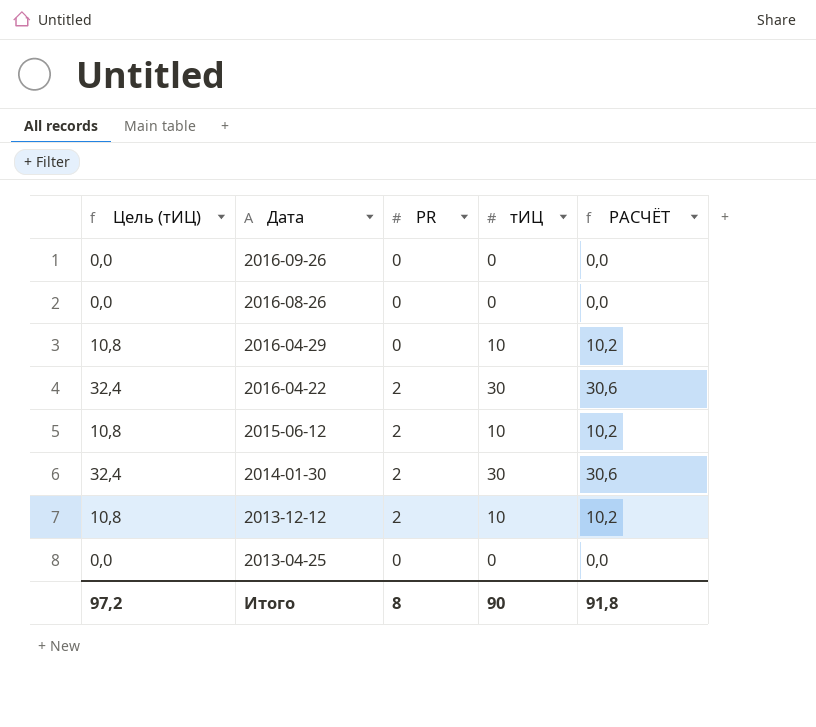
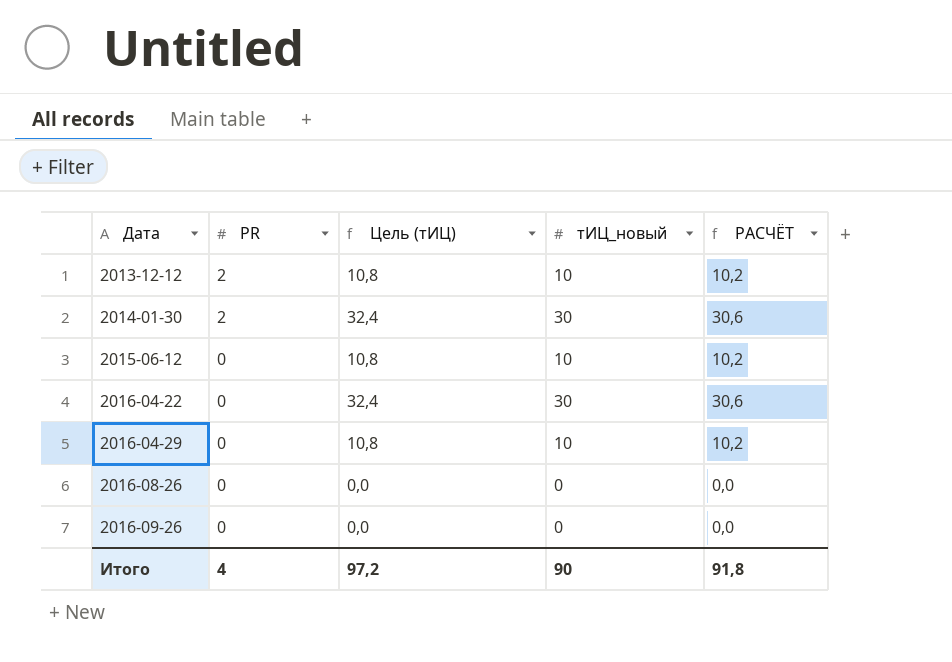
row order: Дата descending -> Дата ascending
column Цель (тИЦ) | position: 1 -> 3
column name: тИЦ -> тИЦ_новый
row 2013-04-25: 0,0 | 0 | 0 | 0,0 -> none
2015-06-12 | PR: 2 -> 0
2016-04-22 | PR: 2 -> 0
Итого | PR: 8 -> 4

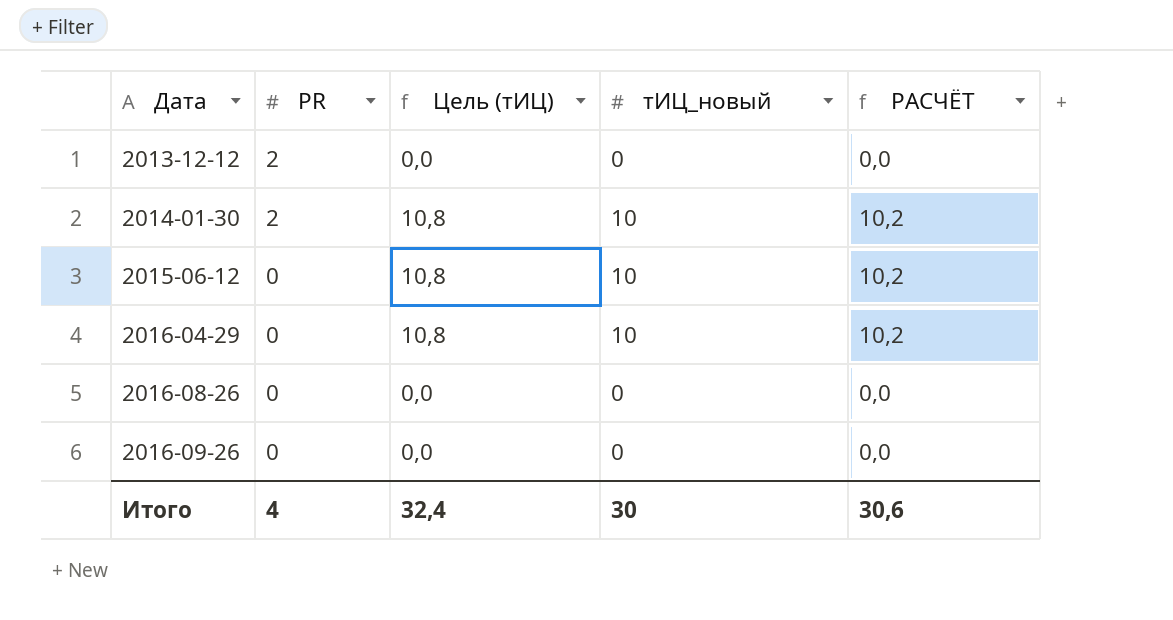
row 2016-04-22: 0 | 32,4 | 30 | 30,6 -> none
2013-12-12 | Цель (тИЦ): 10,8 -> 0,0
2013-12-12 | тИЦ_новый: 10 -> 0
2013-12-12 | РАСЧЁТ: 10,2 -> 0,0
2014-01-30 | Цель (тИЦ): 32,4 -> 10,8
2014-01-30 | тИЦ_новый: 30 -> 10
2014-01-30 | РАСЧЁТ: 30,6 -> 10,2
Итого | Цель (тИЦ): 97,2 -> 32,4
Итого | тИЦ_новый: 90 -> 30
Итого | РАСЧЁТ: 91,8 -> 30,6

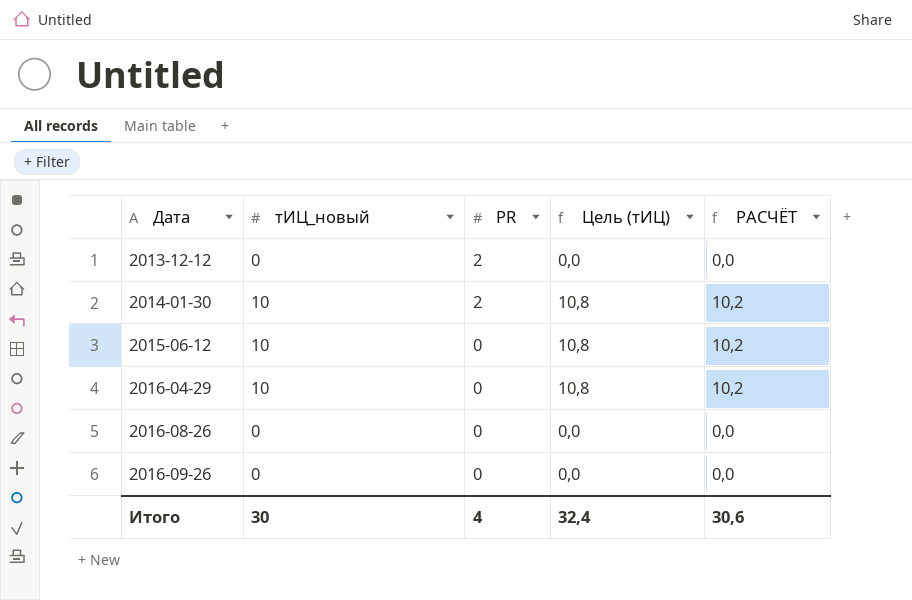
column тИЦ_новый | position: 4 -> 2

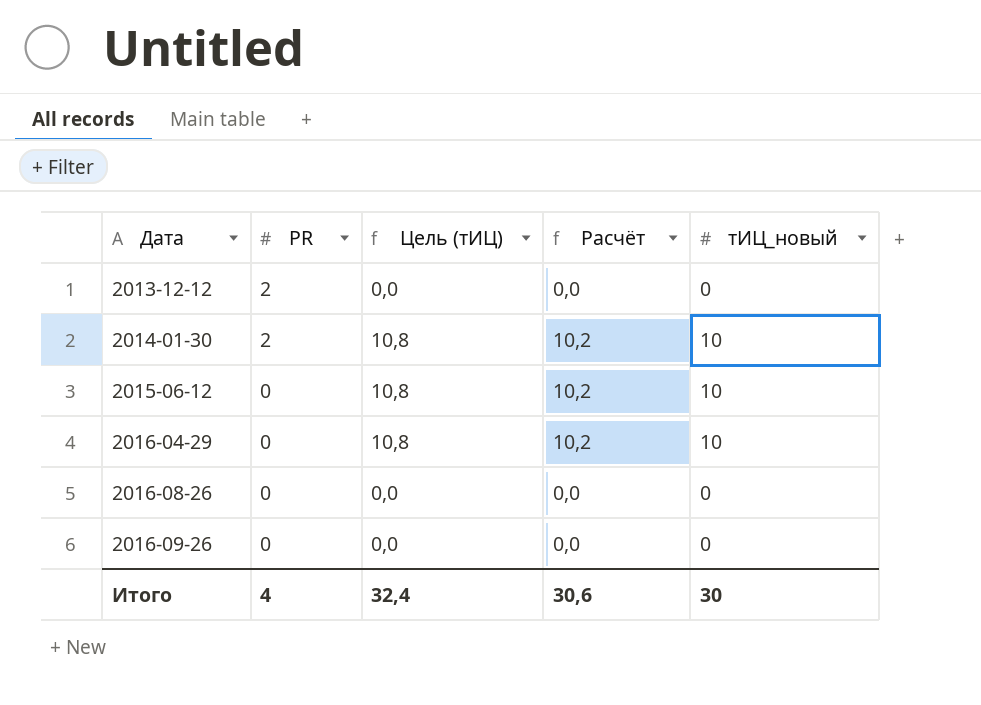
column name: РАСЧЁТ -> Расчёт
column тИЦ_новый | position: 2 -> 5

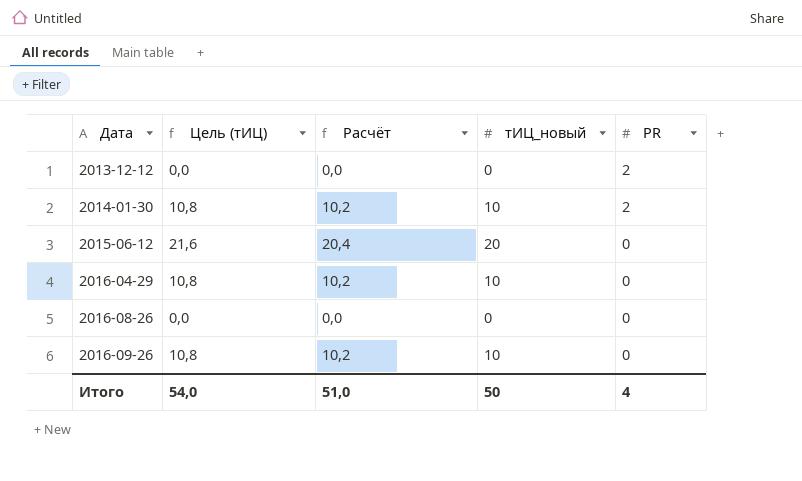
column PR | position: 2 -> 5
2015-06-12 | Цель (тИЦ): 10,8 -> 21,6
2015-06-12 | Расчёт: 10,2 -> 20,4
2015-06-12 | тИЦ_новый: 10 -> 20
2016-09-26 | Цель (тИЦ): 0,0 -> 10,8
2016-09-26 | Расчёт: 0,0 -> 10,2
2016-09-26 | тИЦ_новый: 0 -> 10
Итого | Цель (тИЦ): 32,4 -> 54,0
Итого | Расчёт: 30,6 -> 51,0
Итого | тИЦ_новый: 30 -> 50

